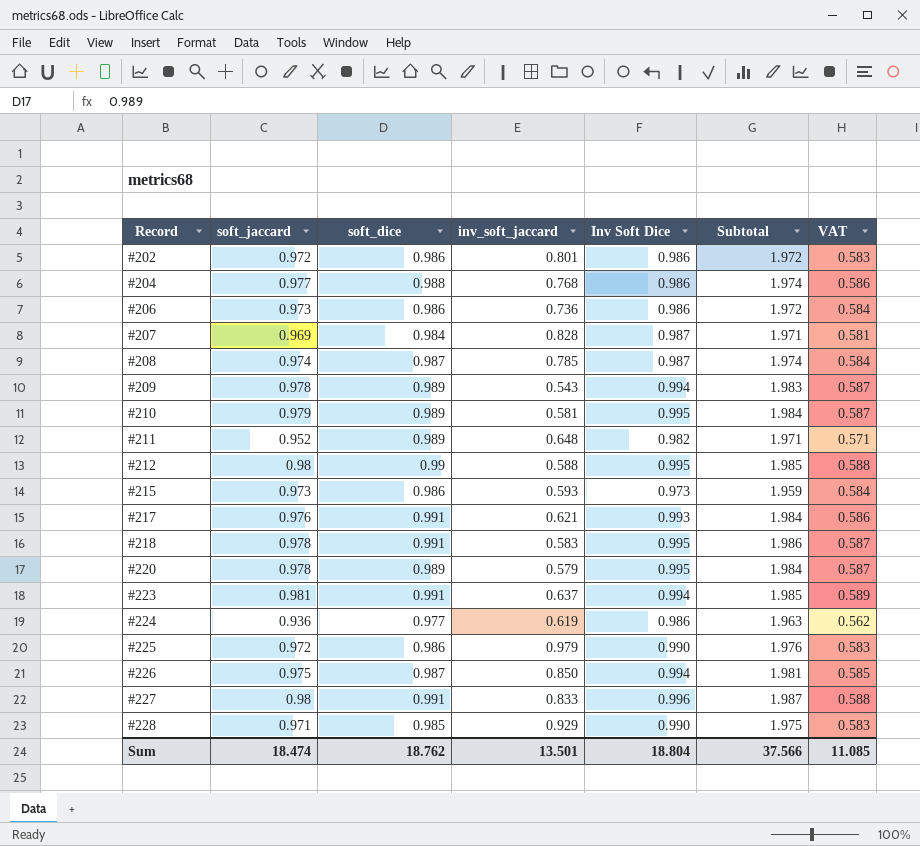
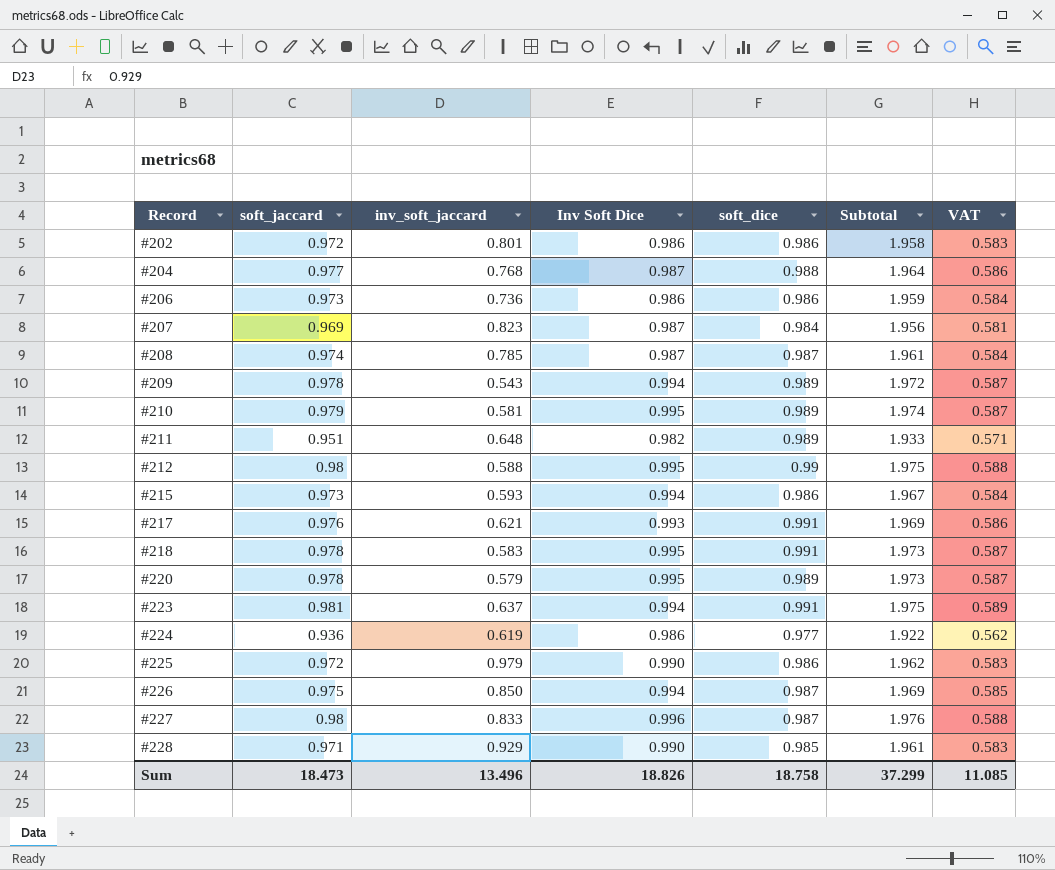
column soft_dice | position: 3 -> 5
column Subtotal | formula: [soft_dice] + [Inv Soft Dice] -> [soft_jaccard] + [Inv Soft Dice]
#204 | Inv Soft Dice: 0.986 -> 0.987
#207 | inv_soft_jaccard: 0.828 -> 0.823
#211 | soft_jaccard: 0.952 -> 0.951
#215 | Inv Soft Dice: 0.973 -> 0.994
#227 | soft_dice: 0.991 -> 0.987
Sum | soft_jaccard: 18.474 -> 18.473
Sum | inv_soft_jaccard: 13.501 -> 13.496
Sum | Inv Soft Dice: 18.804 -> 18.826
Sum | soft_dice: 18.762 -> 18.758
Sum | Subtotal: 37.566 -> 37.299

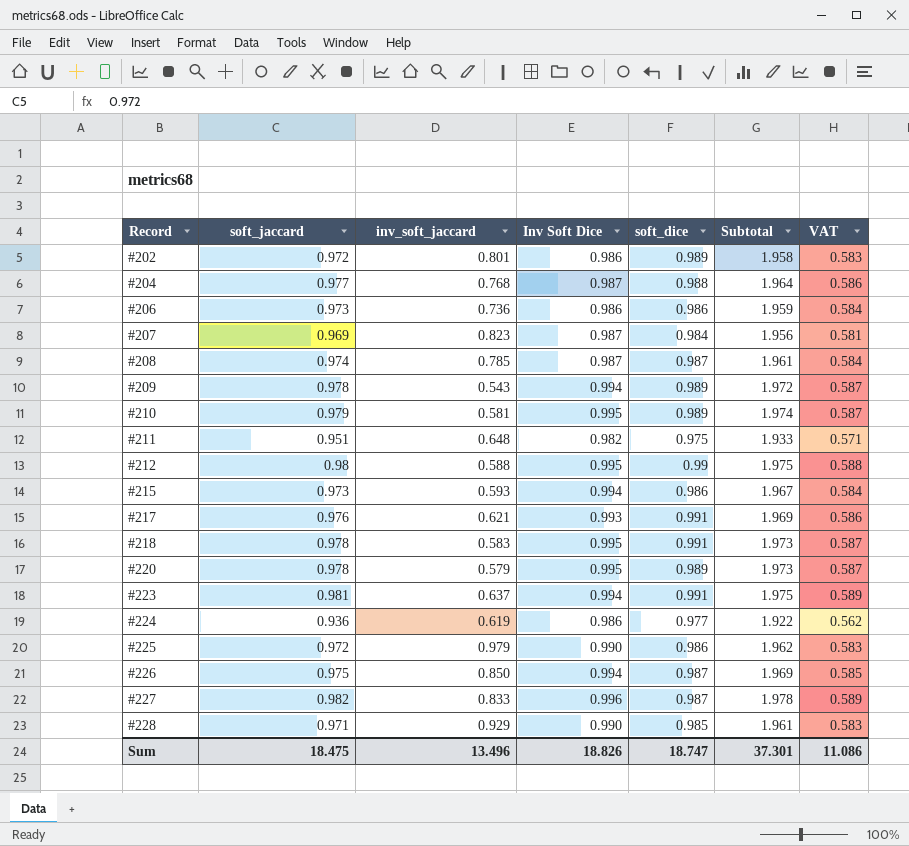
#202 | soft_dice: 0.986 -> 0.989
#211 | soft_dice: 0.989 -> 0.975
#227 | soft_jaccard: 0.98 -> 0.982
#227 | Subtotal: 1.976 -> 1.978
#227 | VAT: 0.588 -> 0.589
Sum | soft_jaccard: 18.473 -> 18.475
Sum | soft_dice: 18.758 -> 18.747
Sum | Subtotal: 37.299 -> 37.301
Sum | VAT: 11.085 -> 11.086

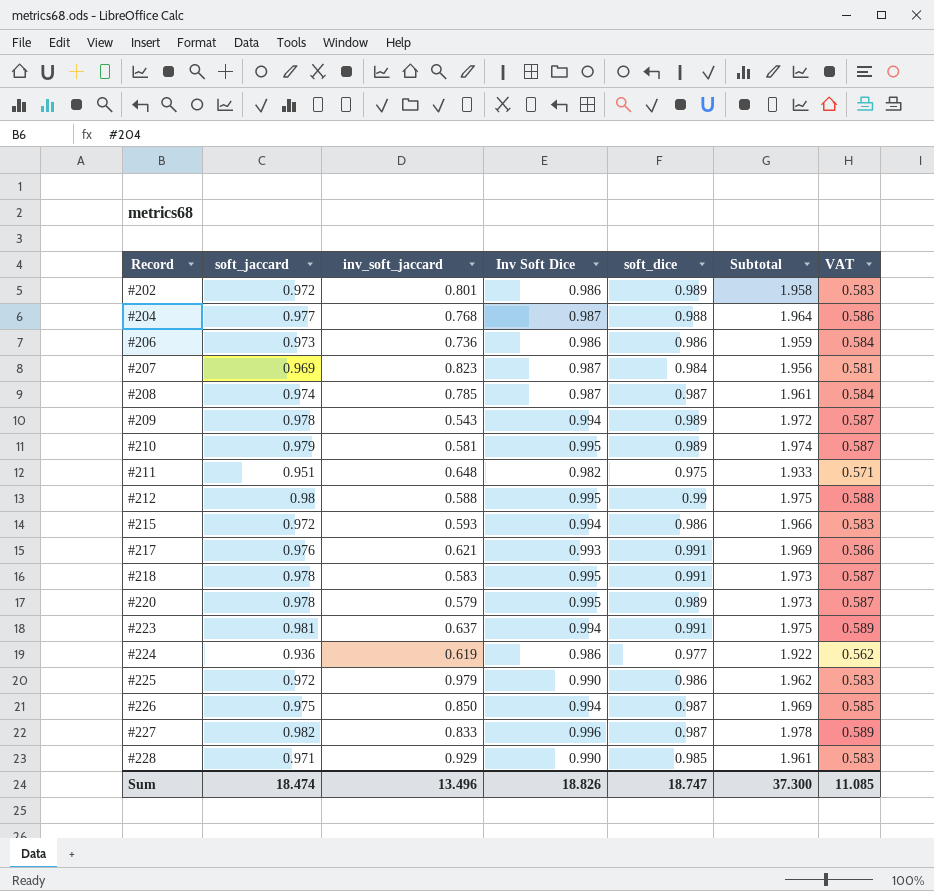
#215 | soft_jaccard: 0.973 -> 0.972
#215 | Subtotal: 1.967 -> 1.966
#215 | VAT: 0.584 -> 0.583
Sum | soft_jaccard: 18.475 -> 18.474
Sum | Subtotal: 37.301 -> 37.300
Sum | VAT: 11.086 -> 11.085

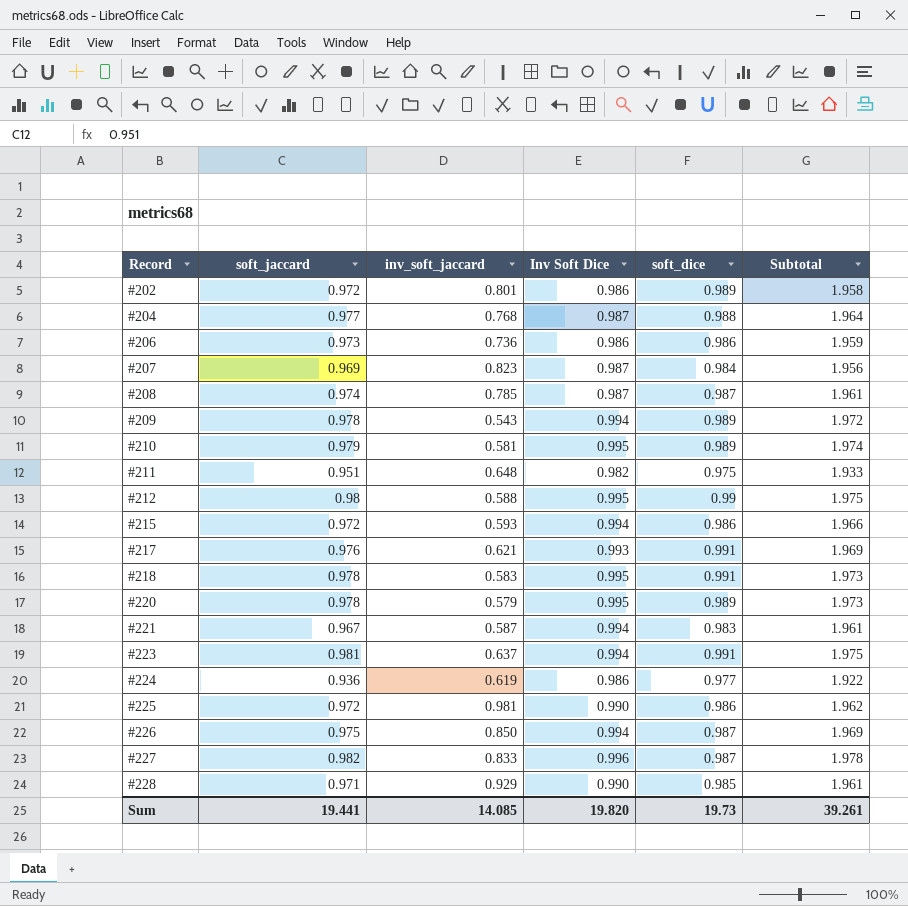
column VAT | formula: [soft_jaccard] * 0.6 -> none
row #221: none -> 0.967 | 0.587 | 0.994 | 0.983 | 1.961
#225 | inv_soft_jaccard: 0.979 -> 0.981
Sum | soft_jaccard: 18.474 -> 19.441
Sum | inv_soft_jaccard: 13.496 -> 14.085
Sum | Inv Soft Dice: 18.826 -> 19.820
Sum | soft_dice: 18.747 -> 19.73
Sum | Subtotal: 37.300 -> 39.261

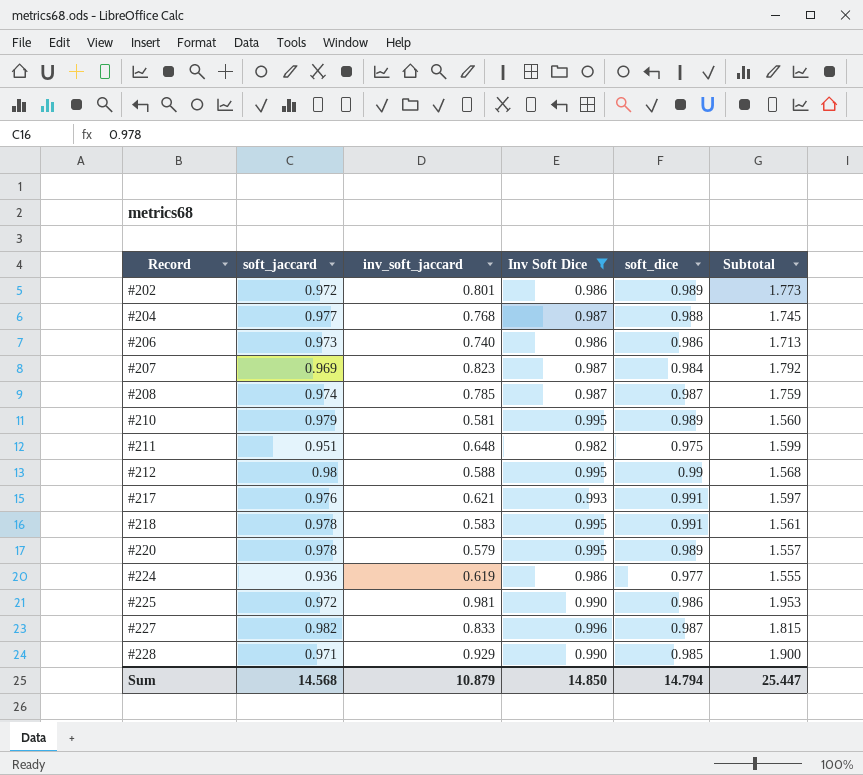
filter: none -> Inv Soft Dice != 0.994
column Subtotal | formula: [soft_jaccard] + [Inv Soft Dice] -> [soft_jaccard] + [inv_soft_jaccard]
#206 | inv_soft_jaccard: 0.736 -> 0.740
Sum | soft_jaccard: 19.441 -> 14.568
Sum | inv_soft_jaccard: 14.085 -> 10.879
Sum | Inv Soft Dice: 19.820 -> 14.850
Sum | soft_dice: 19.73 -> 14.794
Sum | Subtotal: 39.261 -> 25.447

